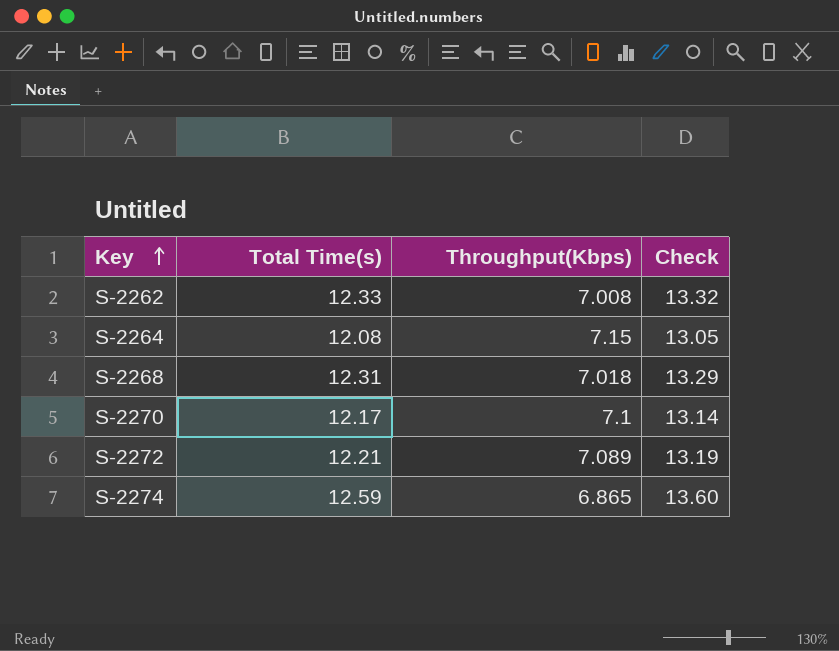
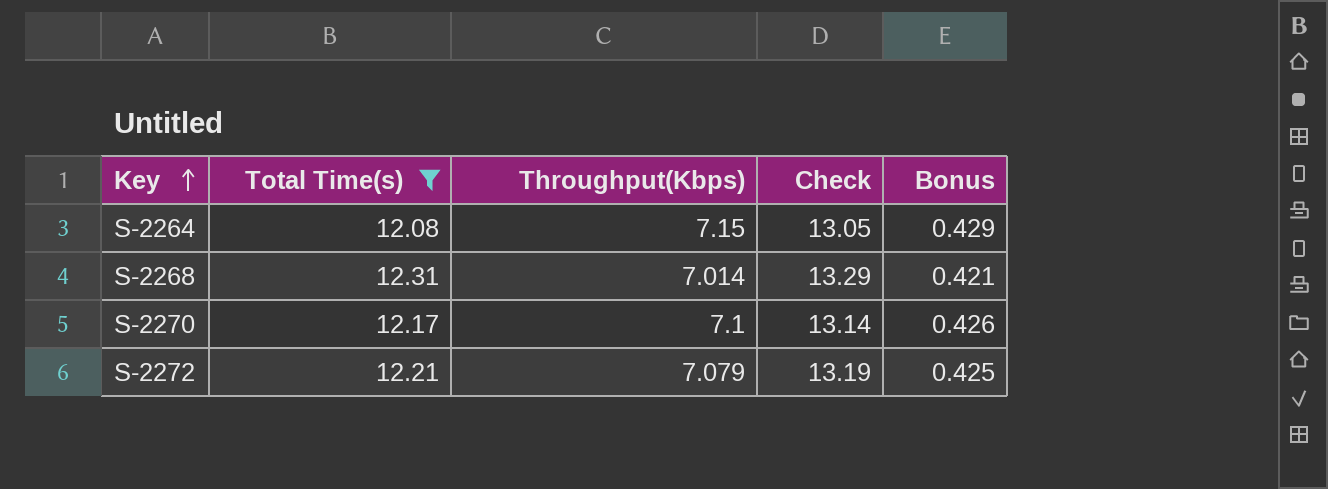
filter: none -> Total Time(s) <= 12.31
column Bonus | formula: none -> [Throughput(Kbps)] * 0.06
S-2268 | Throughput(Kbps): 7.018 -> 7.014
S-2272 | Throughput(Kbps): 7.089 -> 7.079

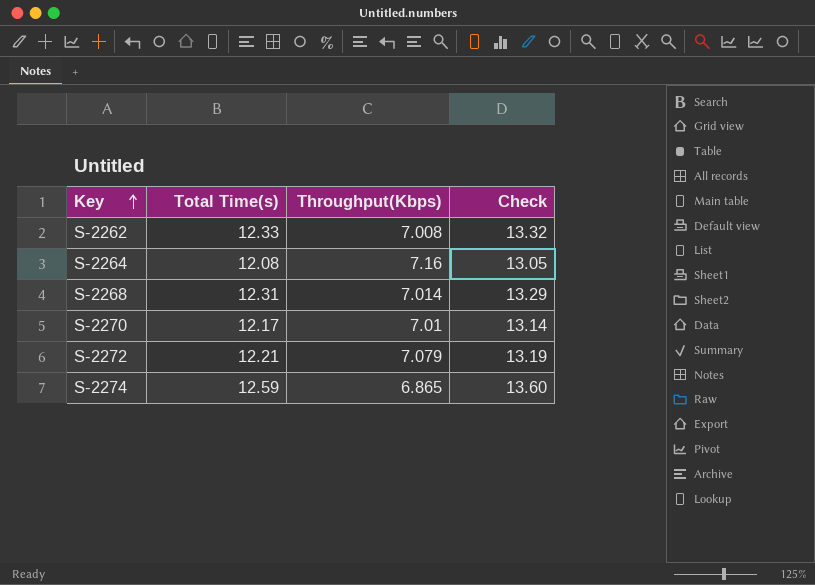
filter: Total Time(s) <= 12.31 -> none
column Bonus | formula: [Throughput(Kbps)] * 0.06 -> none
S-2264 | Throughput(Kbps): 7.15 -> 7.16
S-2270 | Throughput(Kbps): 7.1 -> 7.01

